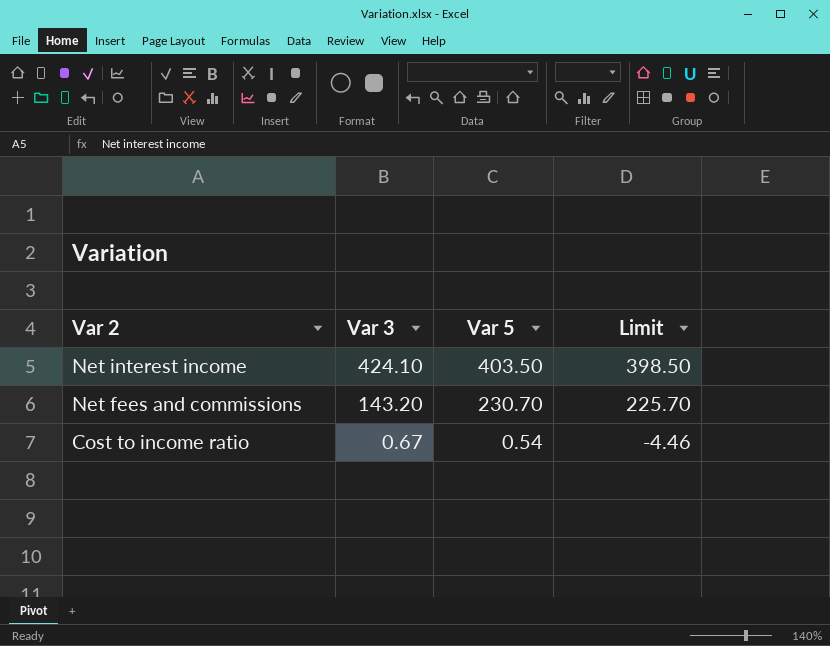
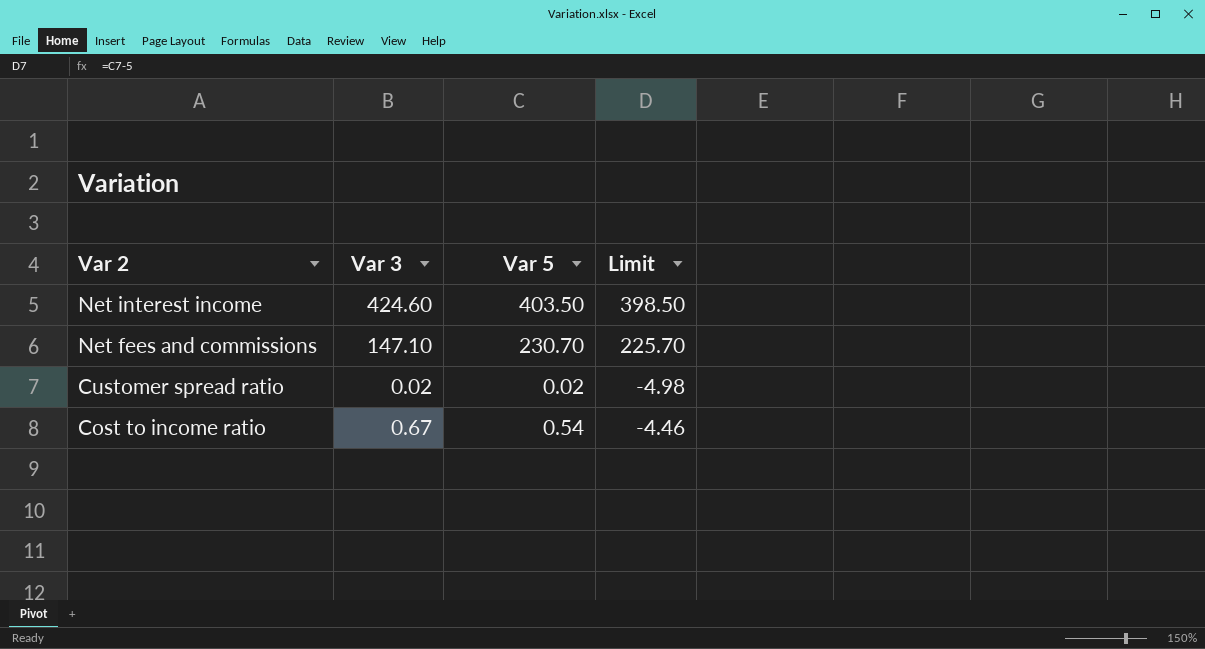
Net interest income | Var 3: 424.10 -> 424.60
Net fees and commissions | Var 3: 143.20 -> 147.10
row Customer spread ratio: none -> 0.02 | 0.02 | -4.98

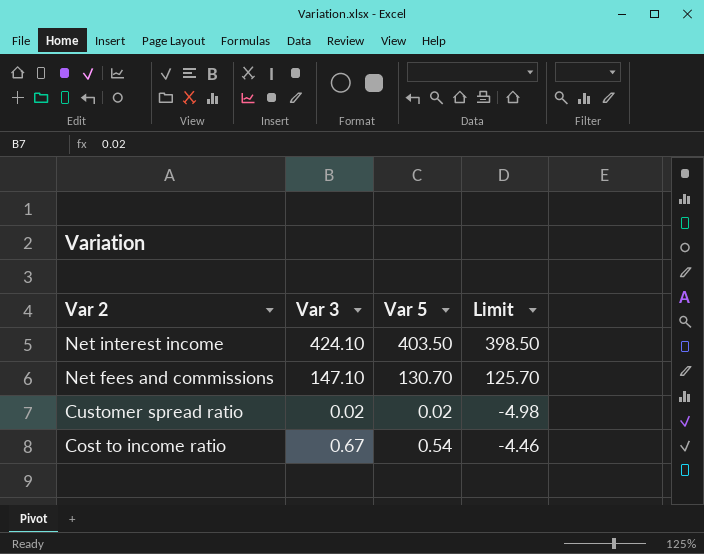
Net interest income | Var 3: 424.60 -> 424.10
Net fees and commissions | Var 5: 230.70 -> 130.70
Net fees and commissions | Limit: 225.70 -> 125.70

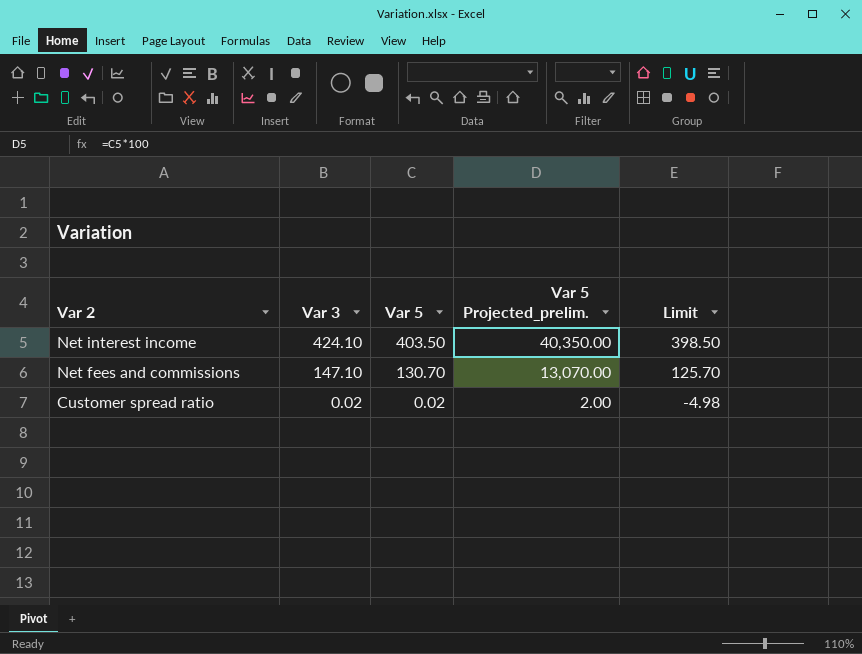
column Var 5 Projected_prelim. | formula: none -> [Var 5] * 100
row Cost to income ratio: 0.67 | 0.54 | -4.46 -> none

